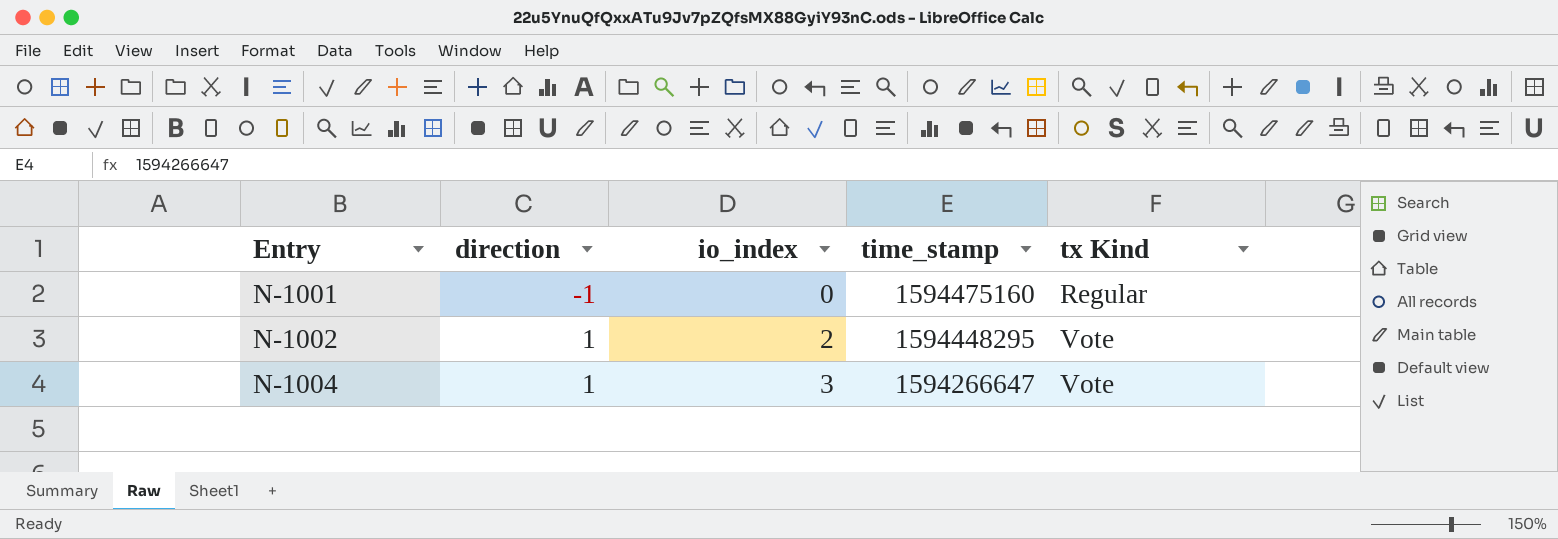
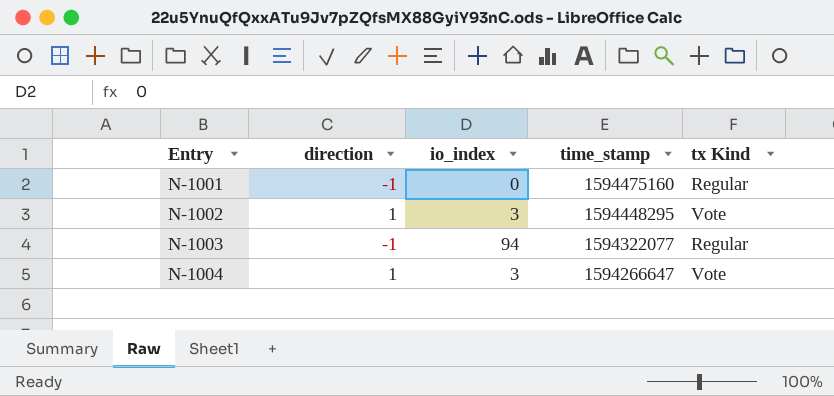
N-1002 | io_index: 2 -> 3
row N-1003: none -> -1 | 94 | 1594322077 | Regular

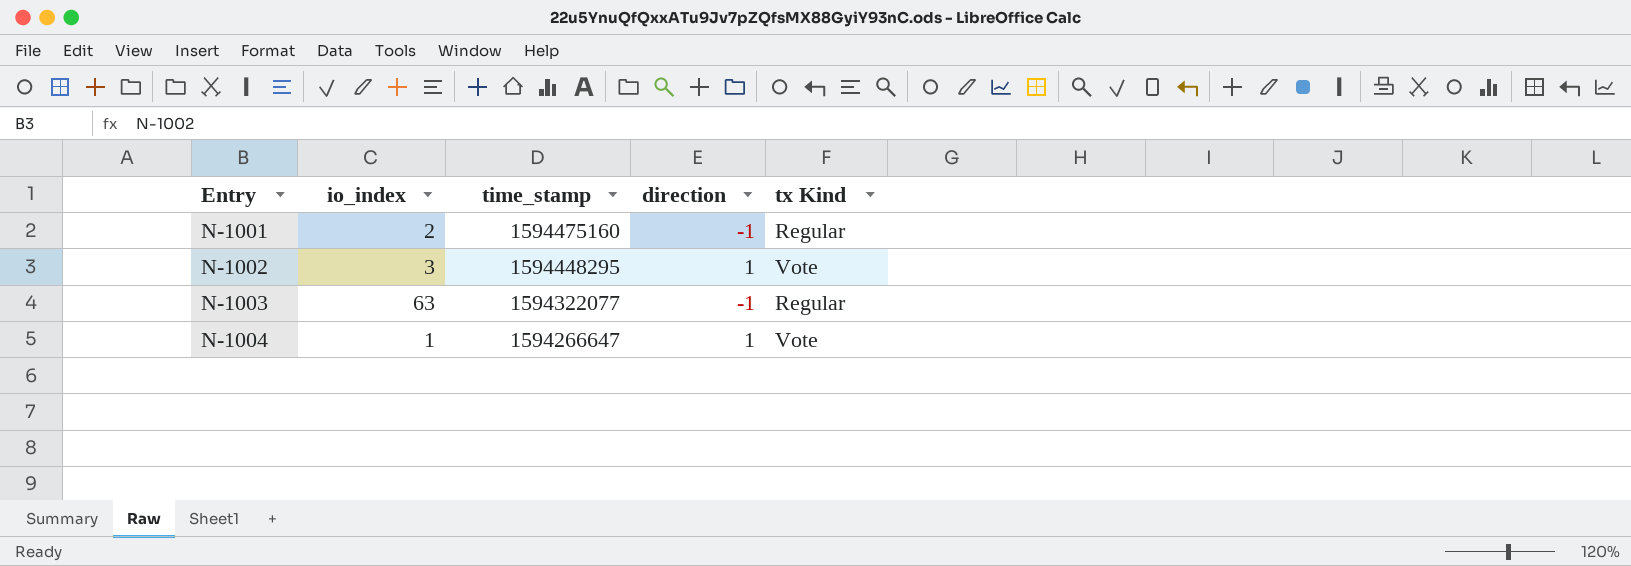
column direction | position: 2 -> 4
N-1001 | io_index: 0 -> 2
N-1003 | io_index: 94 -> 63
N-1004 | io_index: 3 -> 1

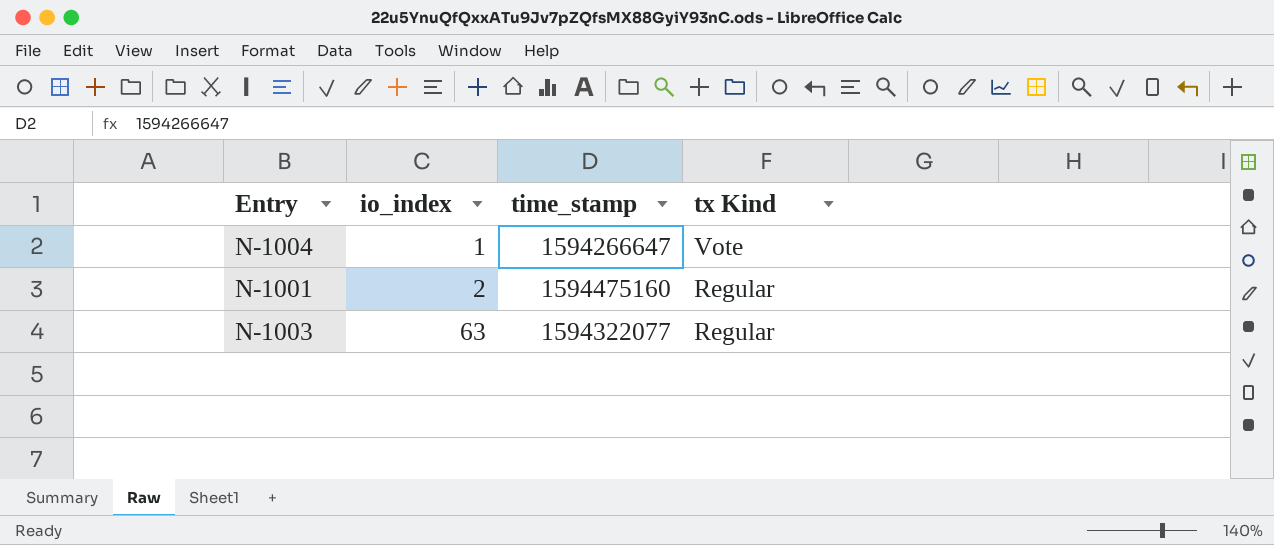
row order: Entry ascending -> io_index ascending
column direction | position: 4 -> none
row N-1002: 3 | 1594448295 | 1 | Vote -> none

